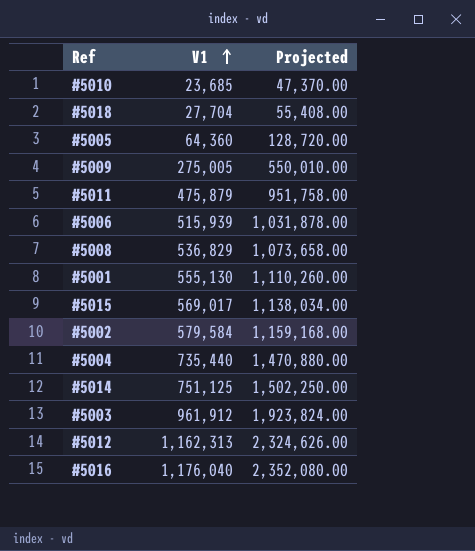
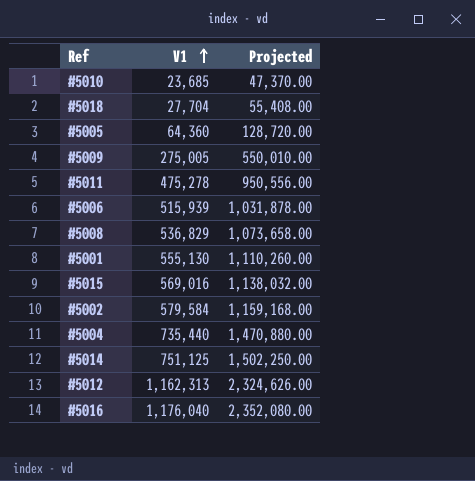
row #5003: 961,912 | 1,923,824.00 -> none
#5011 | V1: 475,879 -> 475,278
#5011 | Projected: 951,758.00 -> 950,556.00
#5015 | V1: 569,017 -> 569,016
#5015 | Projected: 1,138,034.00 -> 1,138,032.00

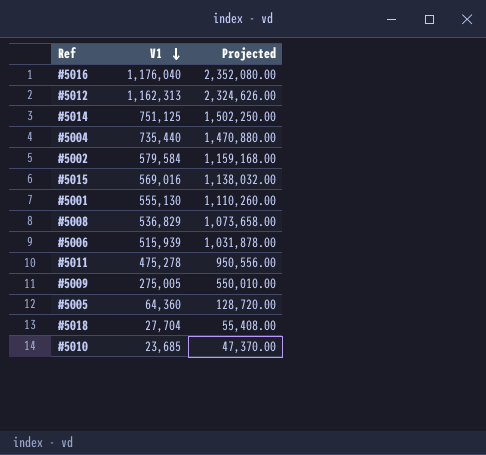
row order: V1 ascending -> V1 descending

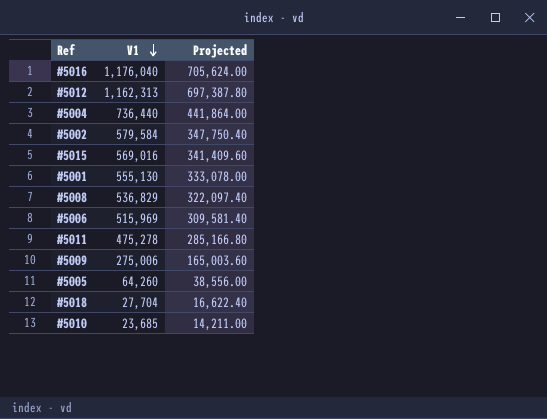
column Projected | formula: [V1] * 2 -> [V1] * 0.6
row #5014: 751,125 | 1,502,250.00 -> none
#5004 | V1: 735,440 -> 736,440
#5006 | V1: 515,939 -> 515,969
#5009 | V1: 275,005 -> 275,006
#5005 | V1: 64,360 -> 64,260

